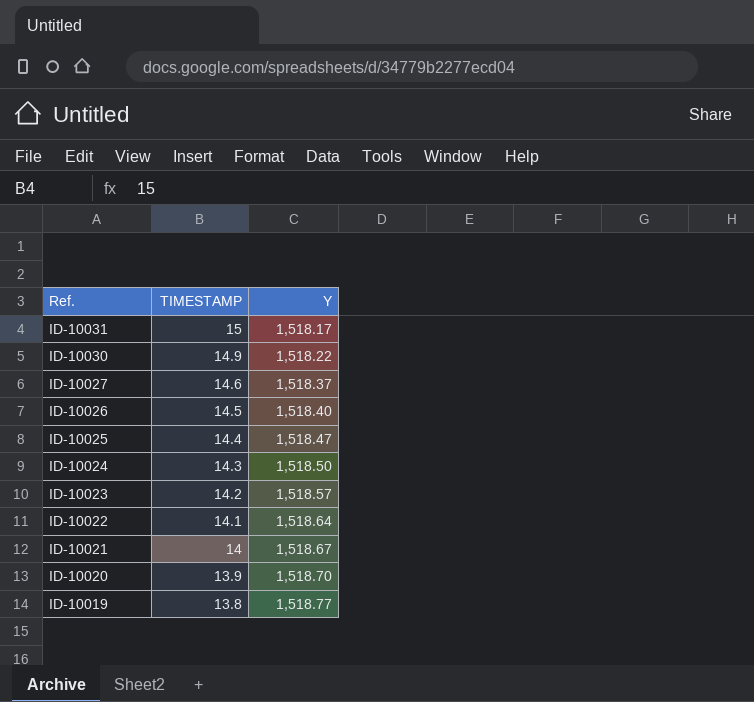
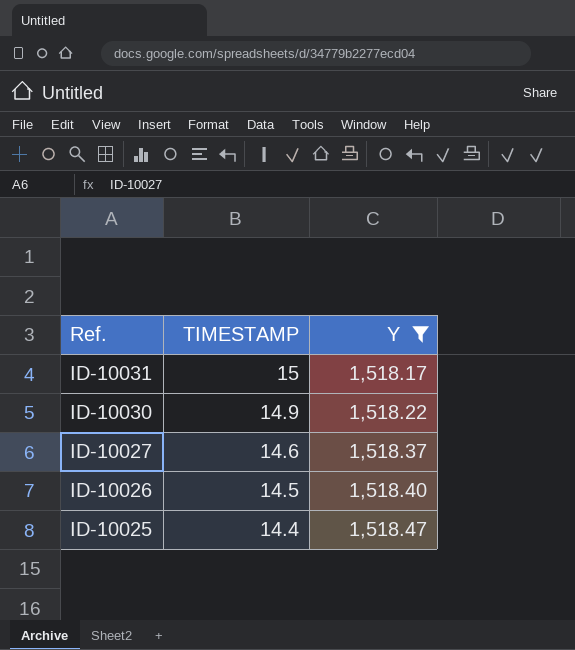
filter: none -> Y <= 1,518.47

